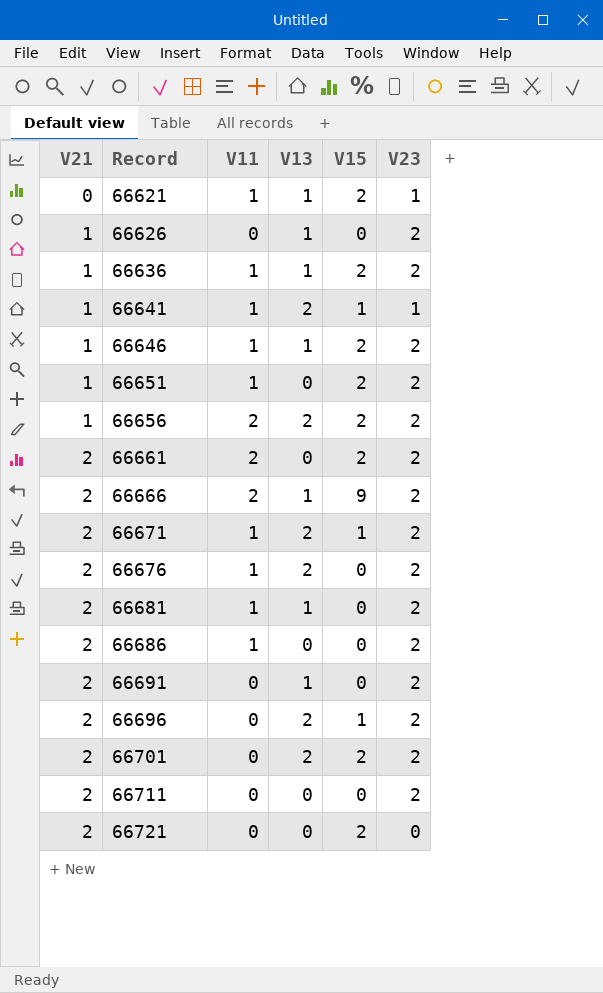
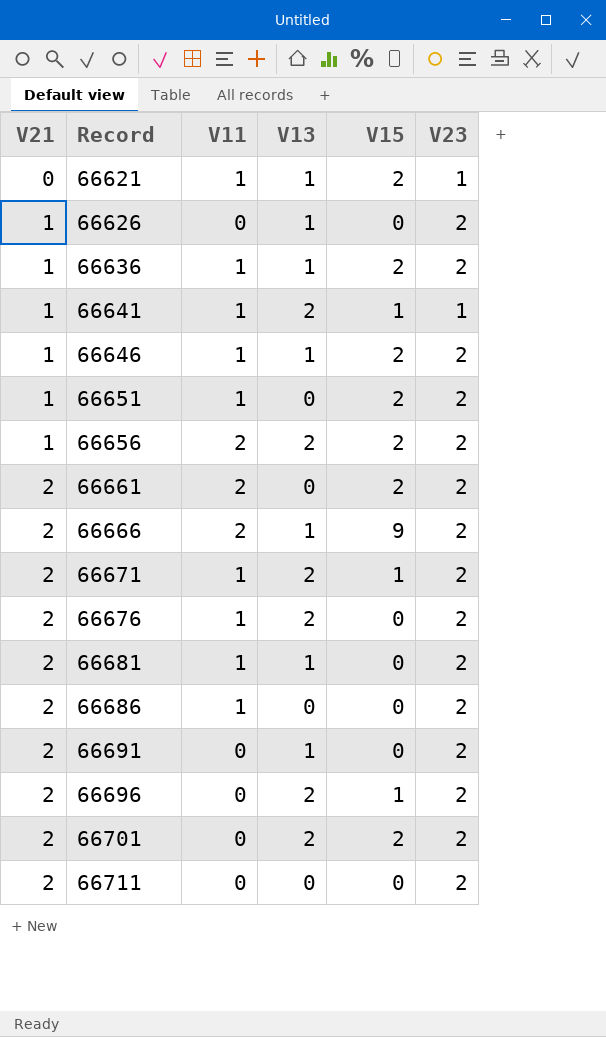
row 66721: 2 | 0 | 0 | 2 | 0 -> none

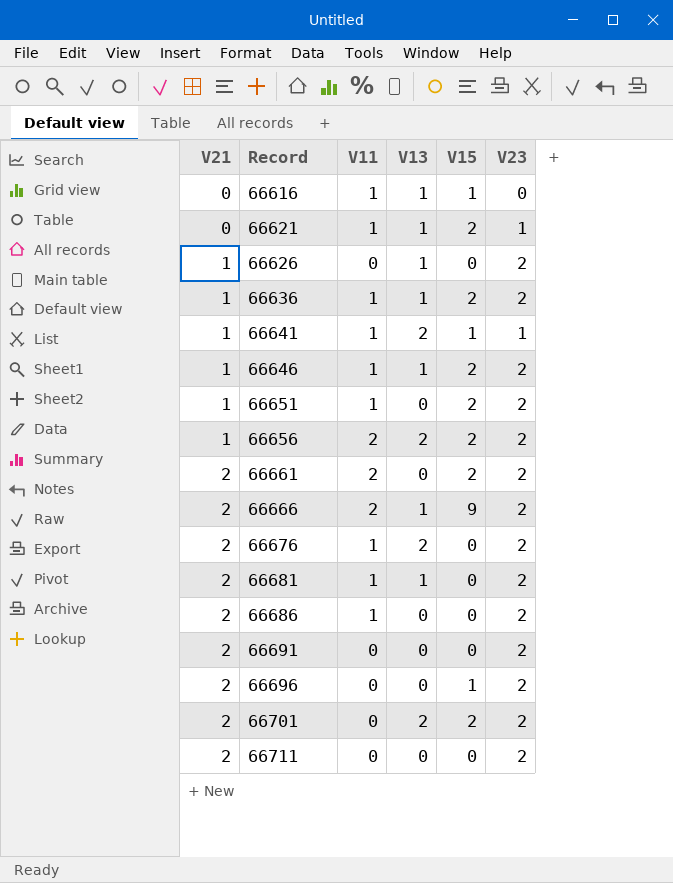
row 66671: 2 | 1 | 2 | 1 | 2 -> none
row 66616: none -> 0 | 1 | 1 | 1 | 0
66691 | V13: 1 -> 0
66696 | V13: 2 -> 0

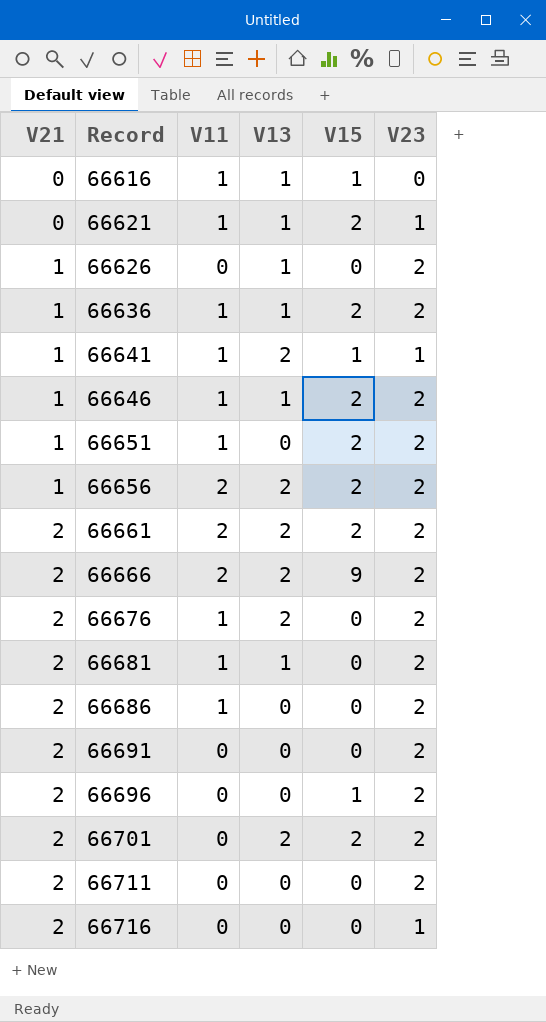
66661 | V13: 0 -> 2
66666 | V13: 1 -> 2
row 66716: none -> 2 | 0 | 0 | 0 | 1

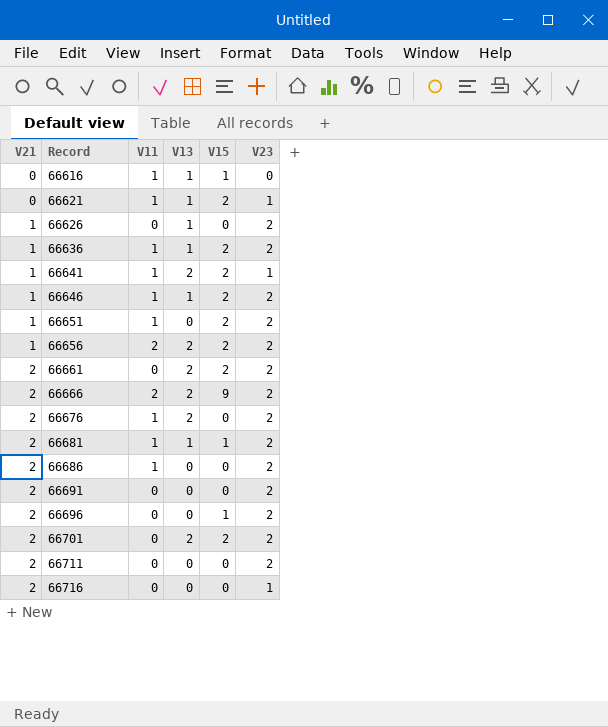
66641 | V15: 1 -> 2
66661 | V11: 2 -> 0
66681 | V15: 0 -> 1

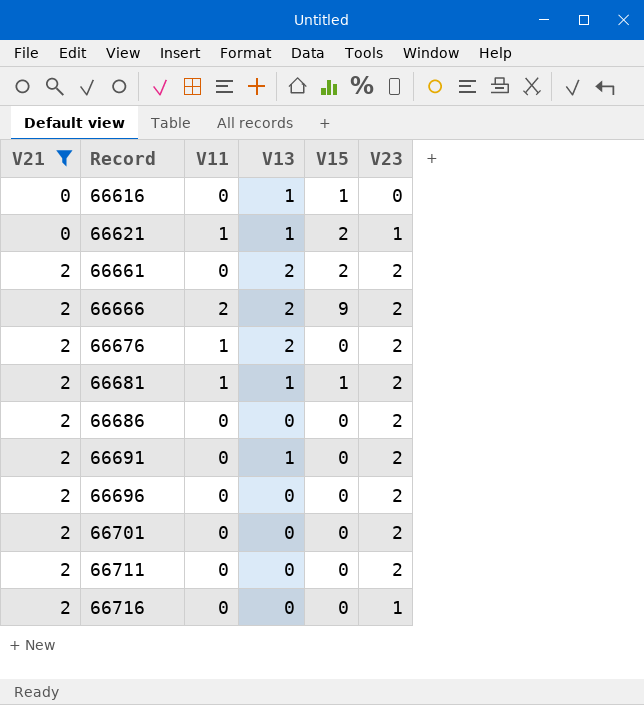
filter: none -> V21 != 1
66616 | V11: 1 -> 0
66686 | V11: 1 -> 0
66691 | V13: 0 -> 1
66696 | V15: 1 -> 0
66701 | V13: 2 -> 0
66701 | V15: 2 -> 0

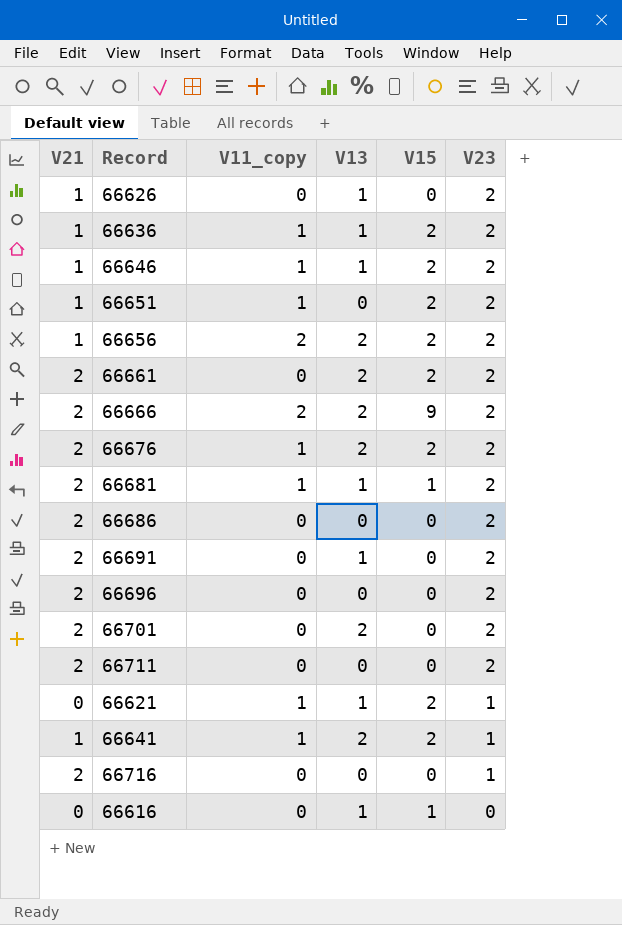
filter: V21 != 1 -> none
row order: V21 ascending -> V23 descending
column name: V11 -> V11_copy
66676 | V15: 0 -> 2
66701 | V13: 0 -> 2

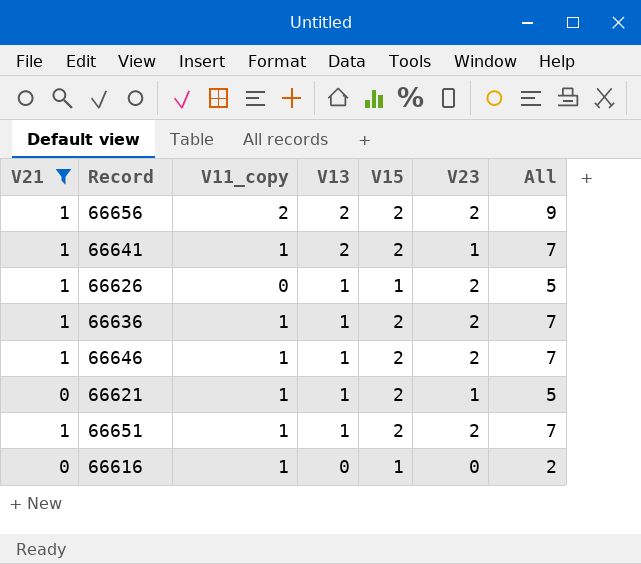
filter: none -> V21 != 2
row order: V23 descending -> V13 descending
column All | formula: none -> [V21] + [V11_copy] + [V13] + [V15] + [V23]
66626 | V15: 0 -> 1
66651 | V13: 0 -> 1
66616 | V11_copy: 0 -> 1
66616 | V13: 1 -> 0

